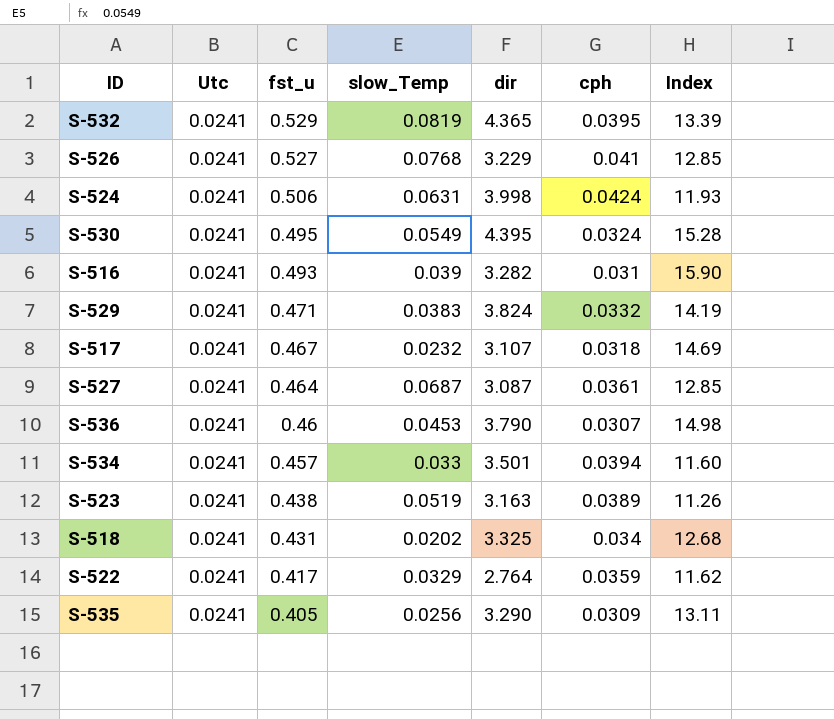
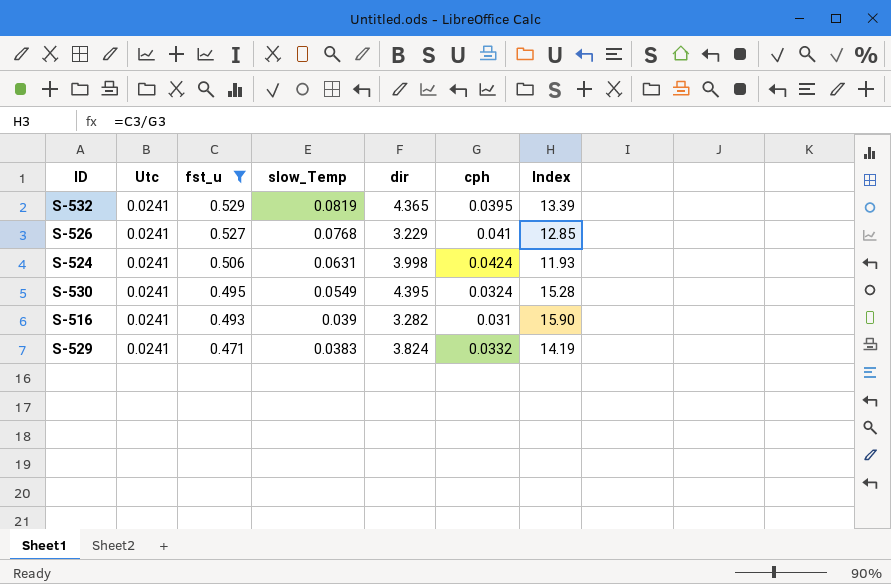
filter: none -> fst_u >= 0.471

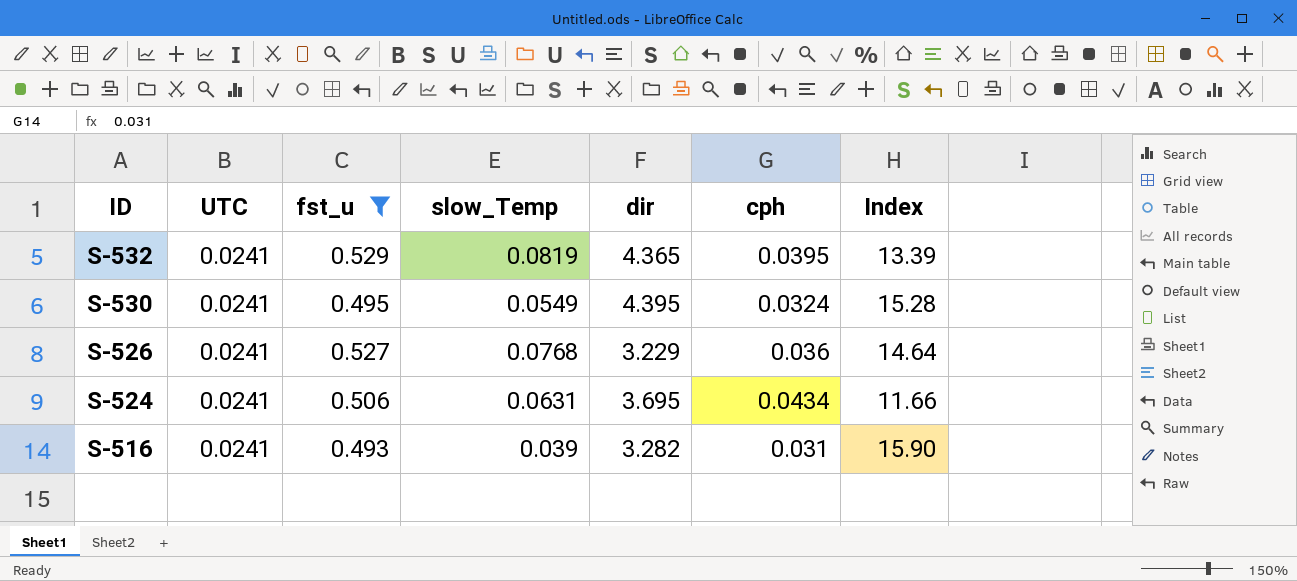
row order: fst_u descending -> ID descending
column name: Utc -> UTC
row S-529: 0.0241 | 0.471 | 0.0383 | 3.824 | 0.0332 | 14.19 -> none
S-526 | cph: 0.041 -> 0.036
S-526 | Index: 12.85 -> 14.64
S-524 | dir: 3.998 -> 3.695
S-524 | cph: 0.0424 -> 0.0434
S-524 | Index: 11.93 -> 11.66

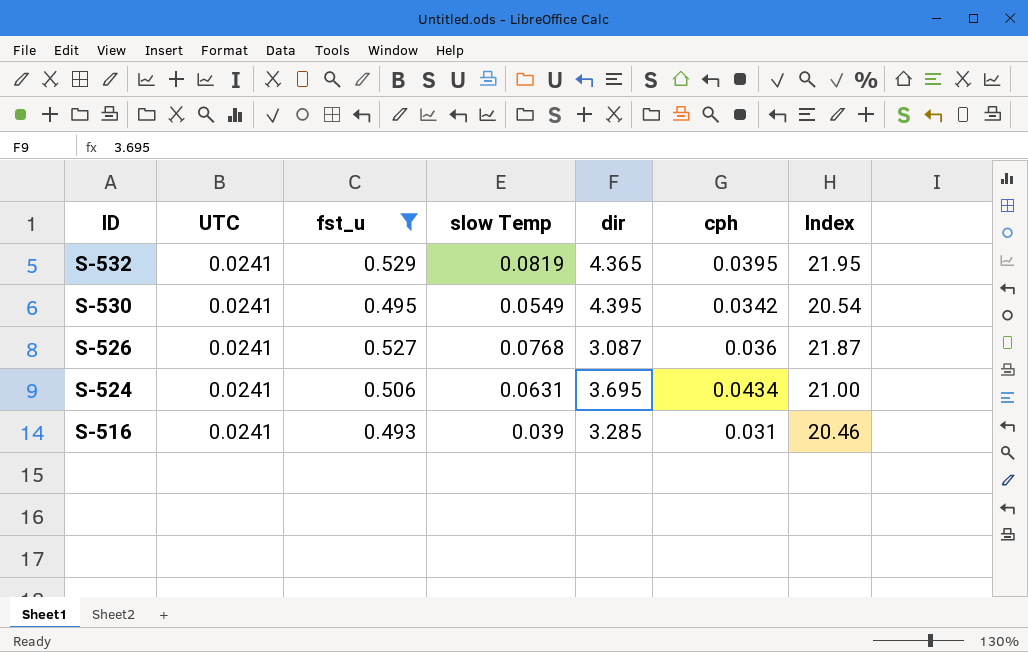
column name: slow_Temp -> slow Temp
column Index | formula: [fst_u] / [cph] -> [fst_u] / [UTC]
S-530 | cph: 0.0324 -> 0.0342
S-526 | dir: 3.229 -> 3.087
S-516 | dir: 3.282 -> 3.285

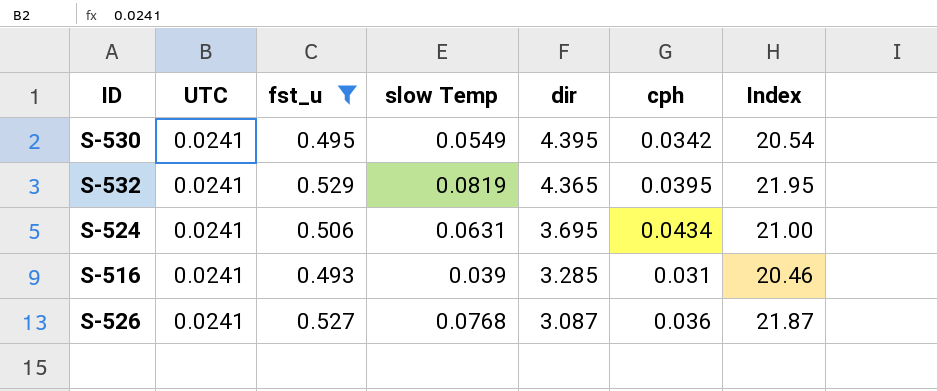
row order: ID descending -> dir descending

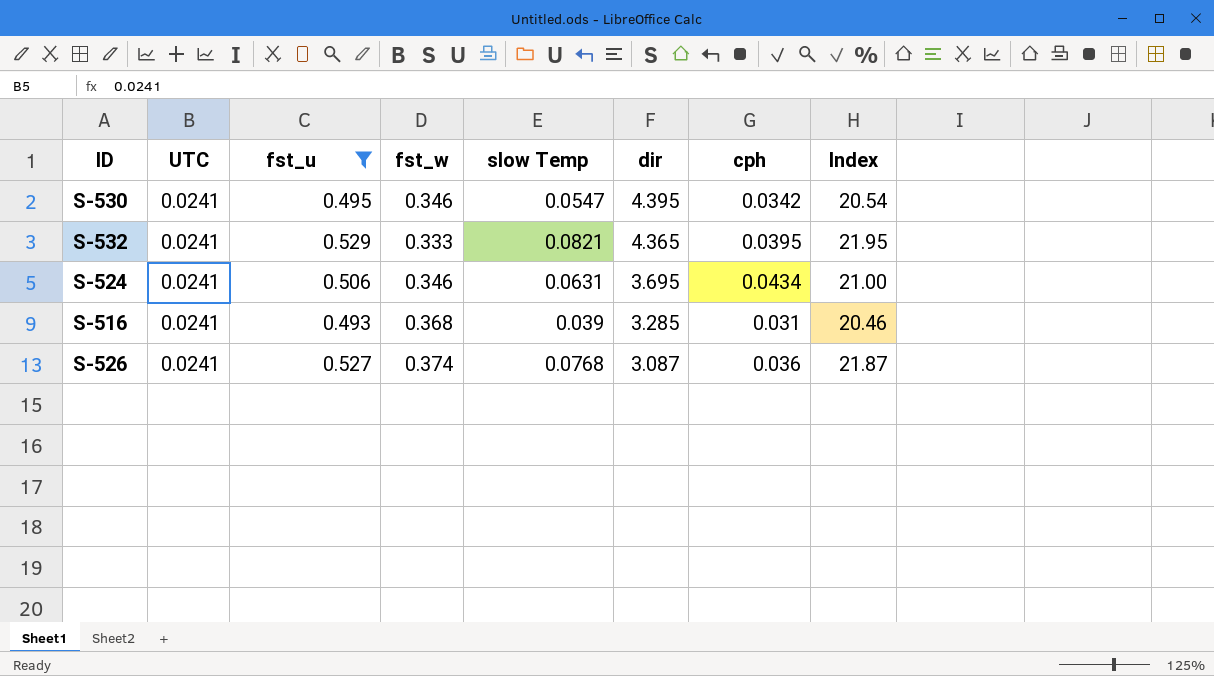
column fst_w | position: none -> 4
S-530 | slow Temp: 0.0549 -> 0.0547
S-532 | slow Temp: 0.0819 -> 0.0821

